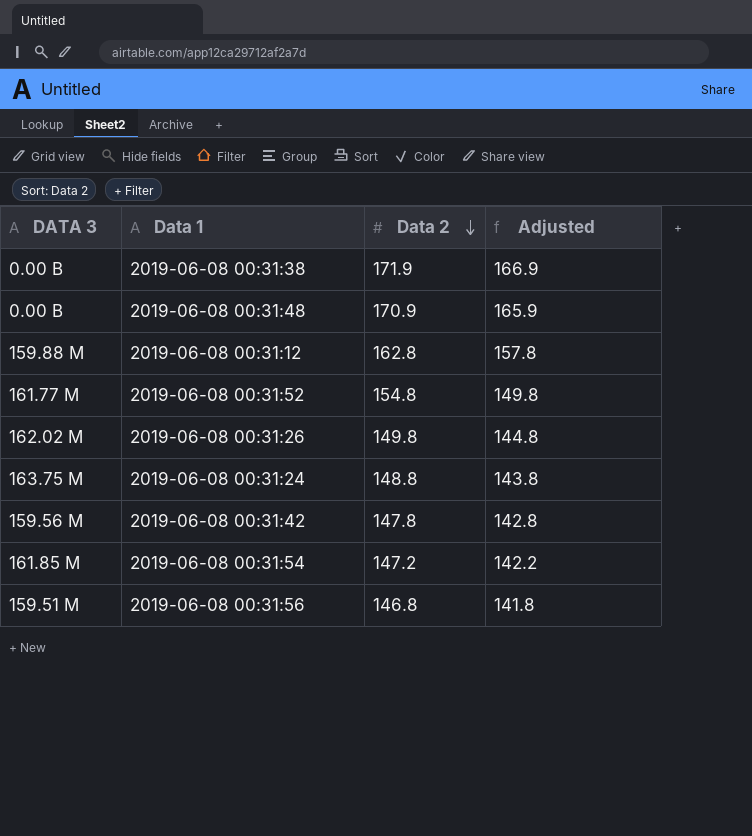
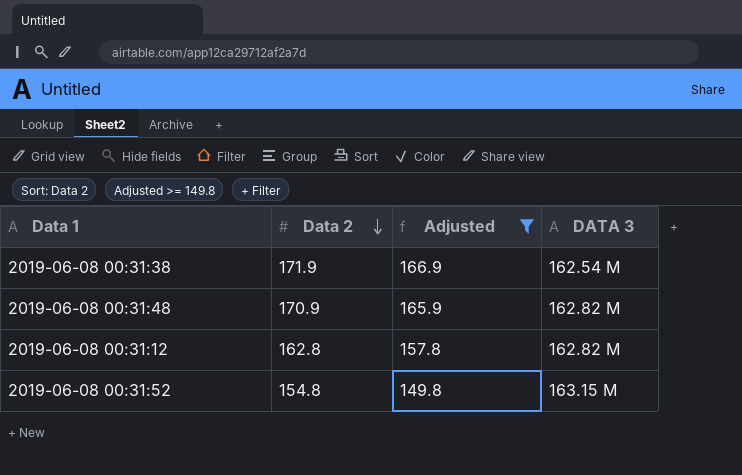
filter: none -> Adjusted >= 149.8
column DATA 3 | position: 1 -> 4
2019-06-08 00:31:38 | DATA 3: 0.00 B -> 162.54 M
2019-06-08 00:31:48 | DATA 3: 0.00 B -> 162.82 M
2019-06-08 00:31:12 | DATA 3: 159.88 M -> 162.82 M
2019-06-08 00:31:52 | DATA 3: 161.77 M -> 163.15 M

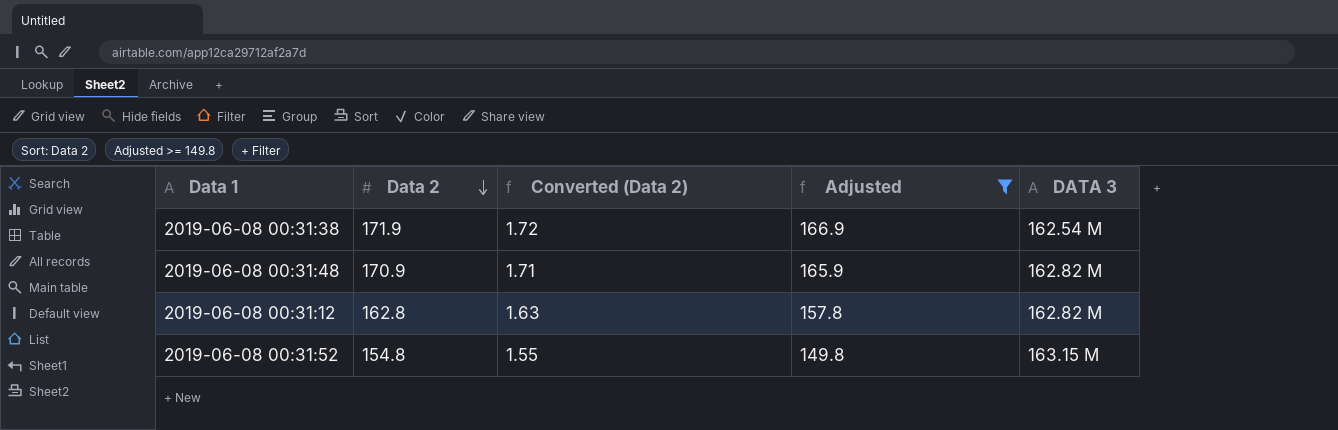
column Converted (Data 2) | formula: none -> [Data 2] * 0.01

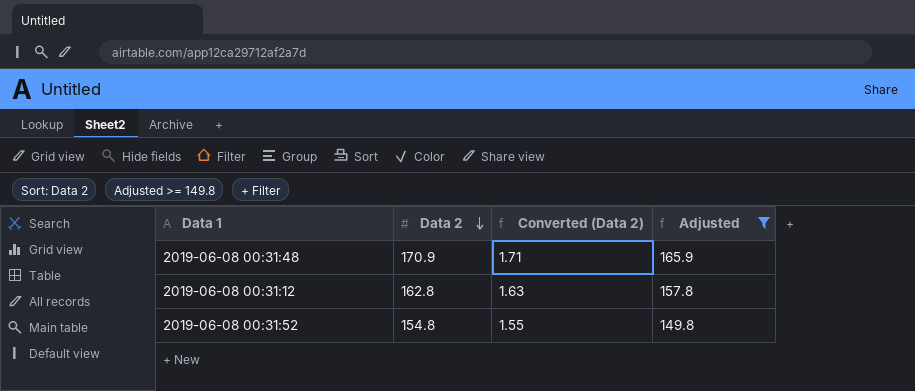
column DATA 3 | position: 5 -> none
row 2019-06-08 00:31:38: 171.9 | 1.72 | 166.9 | 162.54 M -> none

